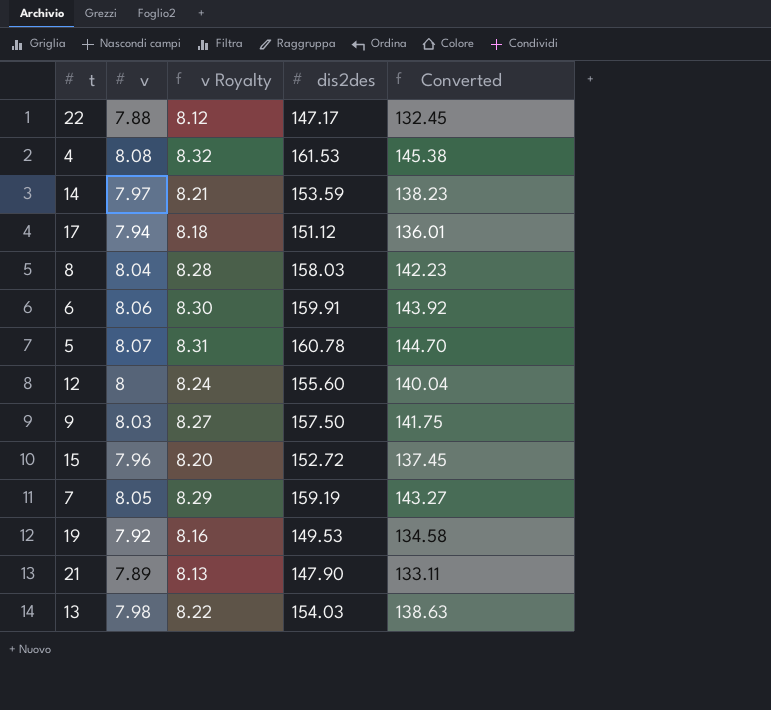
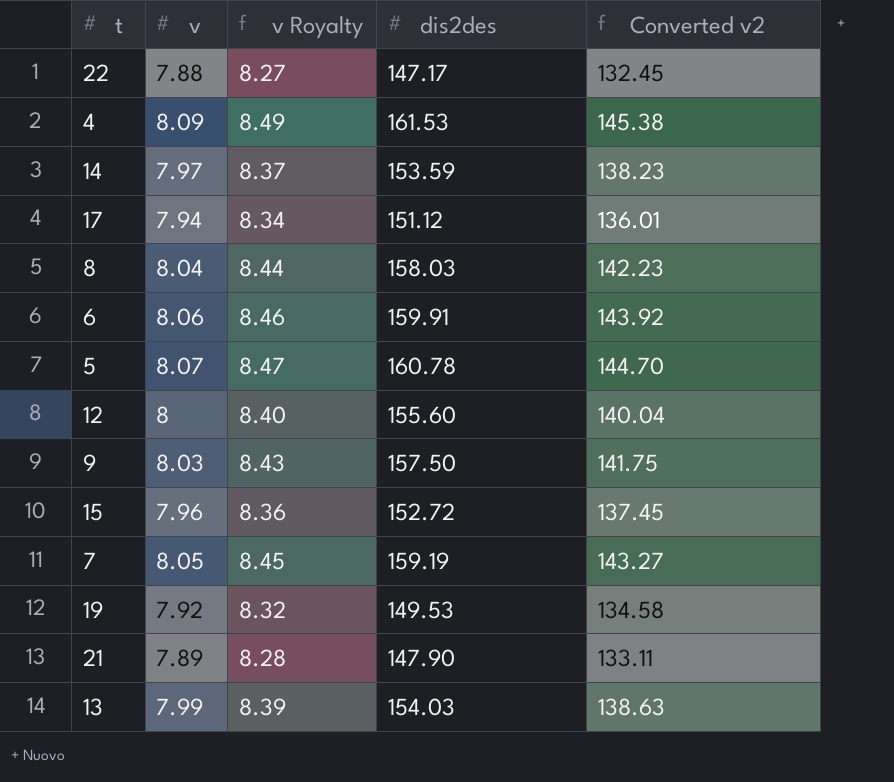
column v Royalty | formula: [v] * 1.03 -> [v] * 1.05
column name: Converted -> Converted v2
4 | v: 8.08 -> 8.09
13 | v: 7.98 -> 7.99

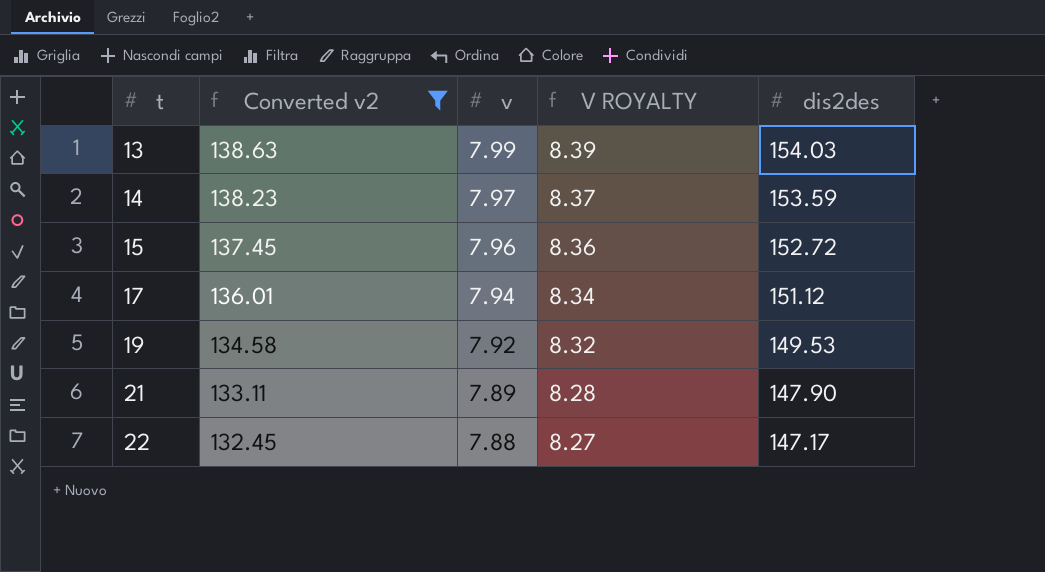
filter: none -> Converted v2 <= 138.63
row order: none -> t ascending
column Converted v2 | position: 5 -> 2
column name: v Royalty -> V ROYALTY

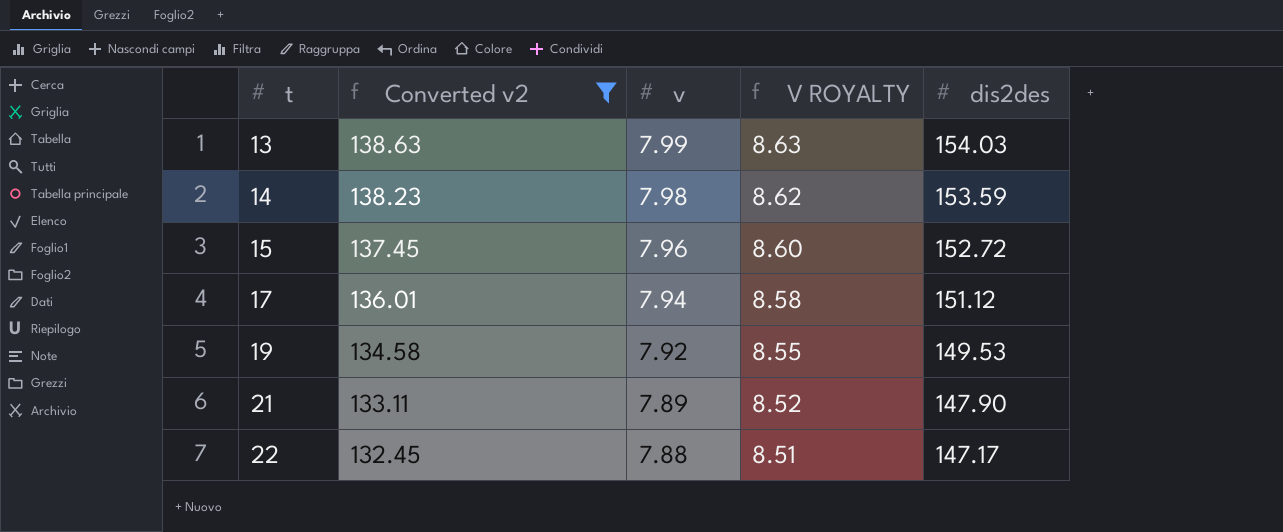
column V ROYALTY | formula: [v] * 1.05 -> [v] * 1.08
14 | v: 7.97 -> 7.98

